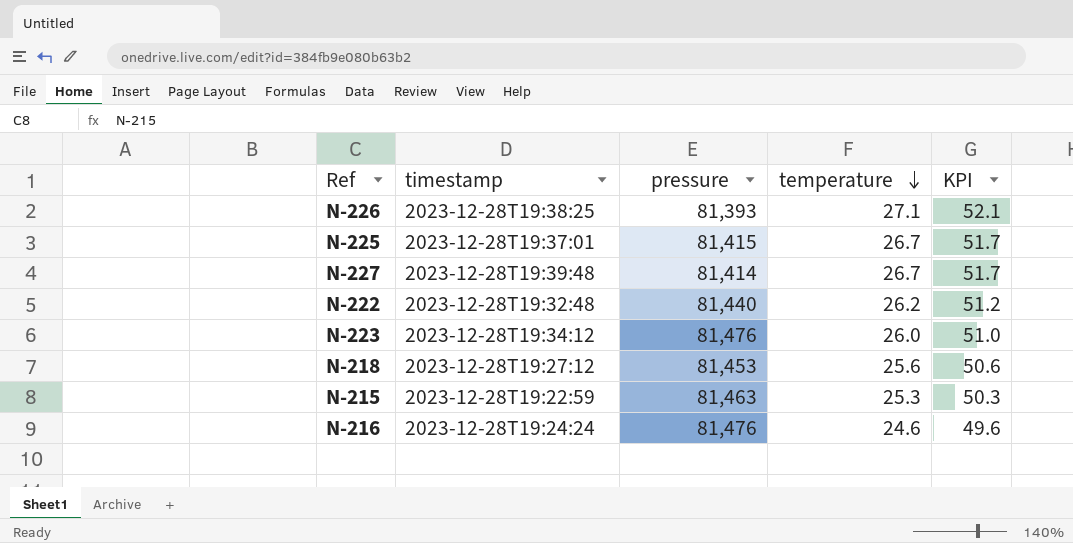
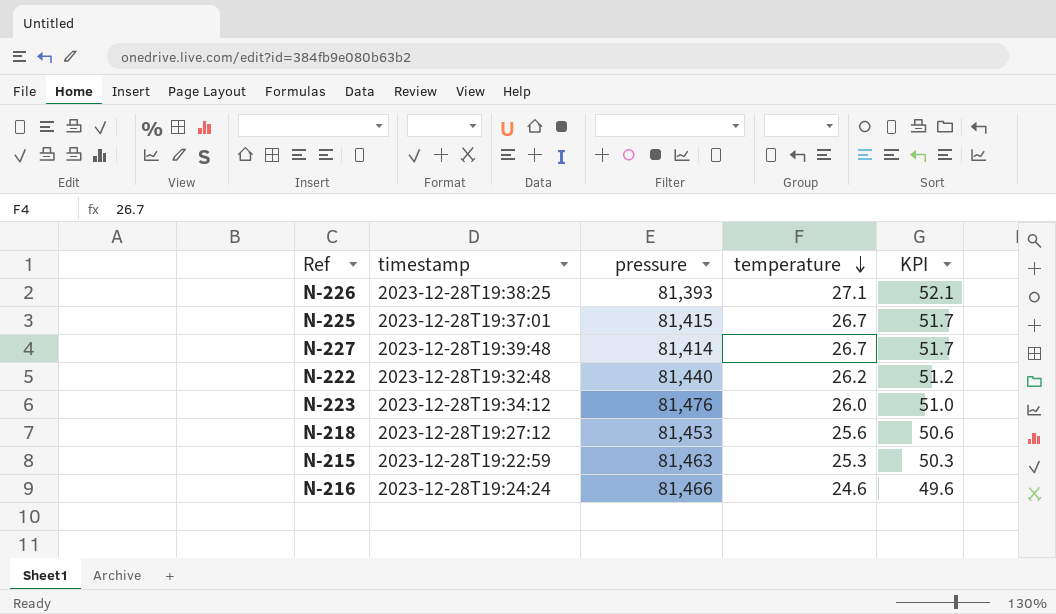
N-216 | pressure: 81,476 -> 81,466

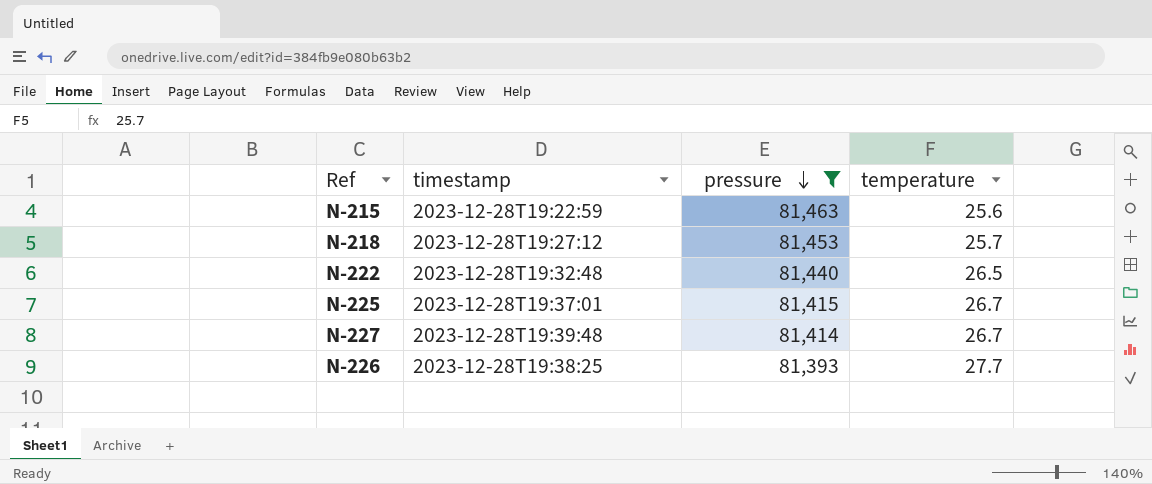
filter: none -> pressure <= 81,463
row order: temperature descending -> pressure descending
column KPI | formula: [temperature] + 25 -> none
N-215 | temperature: 25.3 -> 25.6
N-218 | temperature: 25.6 -> 25.7
N-222 | temperature: 26.2 -> 26.5
N-226 | temperature: 27.1 -> 27.7

